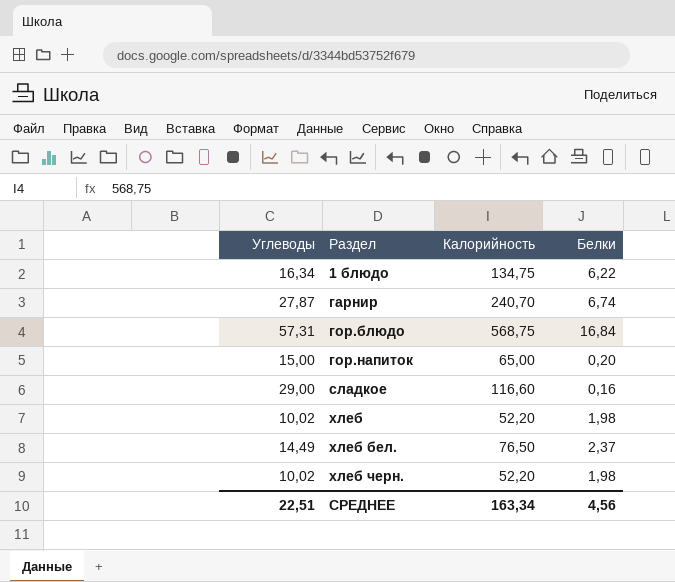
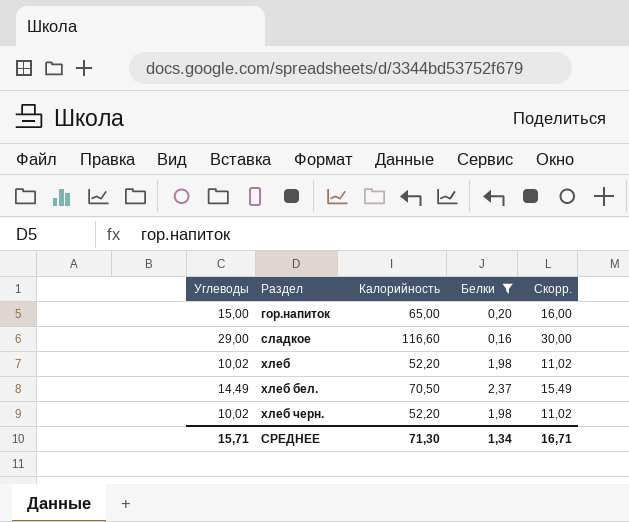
filter: none -> Белки <= 2,37
column Скорр. | formula: none -> [Углеводы] + 1
хлеб бел. | Калорийность: 76,50 -> 70,50
СРЕДНЕЕ | Углеводы: 22,51 -> 15,71
СРЕДНЕЕ | Калорийность: 163,34 -> 71,30
СРЕДНЕЕ | Белки: 4,56 -> 1,34

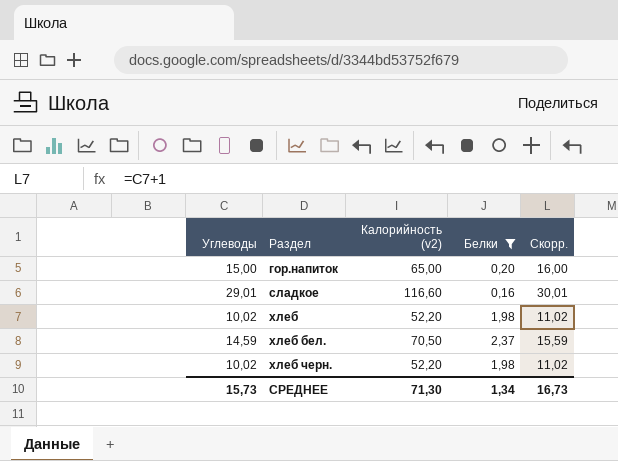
column name: Калорийность -> Калорийность (v2)
сладкое | Углеводы: 29,00 -> 29,01
сладкое | Скорр.: 30,00 -> 30,01
хлеб бел. | Углеводы: 14,49 -> 14,59
хлеб бел. | Скорр.: 15,49 -> 15,59
СРЕДНЕЕ | Углеводы: 15,71 -> 15,73
СРЕДНЕЕ | Скорр.: 16,71 -> 16,73

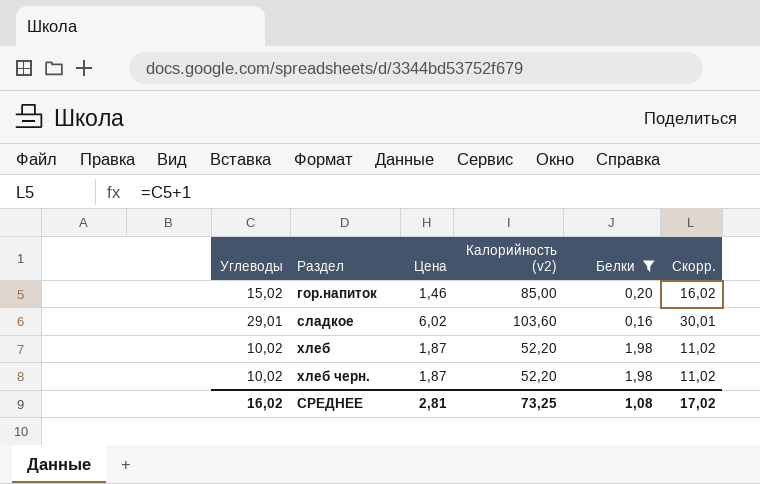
column Цена | position: none -> 3
row хлеб бел.: 14,59 | 70,50 | 2,37 | 15,59 -> none
гор.напиток | Углеводы: 15,00 -> 15,02
гор.напиток | Калорийность (v2): 65,00 -> 85,00
гор.напиток | Скорр.: 16,00 -> 16,02
сладкое | Калорийность (v2): 116,60 -> 103,60
СРЕДНЕЕ | Углеводы: 15,73 -> 16,02
СРЕДНЕЕ | Калорийность (v2): 71,30 -> 73,25
СРЕДНЕЕ | Белки: 1,34 -> 1,08
СРЕДНЕЕ | Скорр.: 16,73 -> 17,02

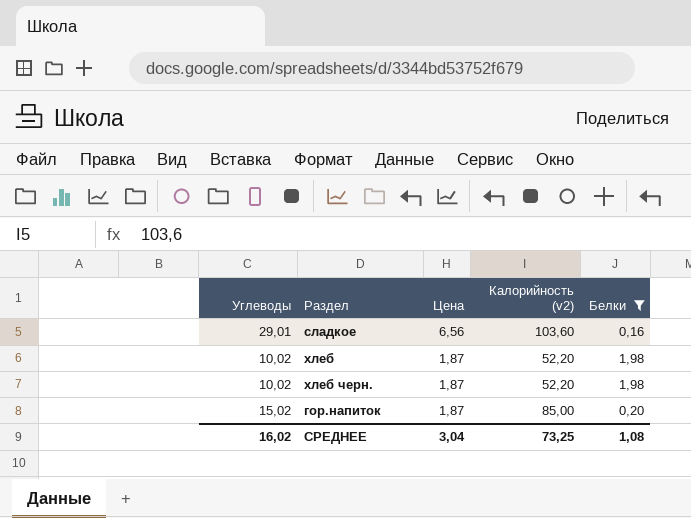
row order: Раздел ascending -> Цена descending
column Скорр. | formula: [Углеводы] + 1 -> none
сладкое | Цена: 6,02 -> 6,56
гор.напиток | Цена: 1,46 -> 1,87
СРЕДНЕЕ | Цена: 2,81 -> 3,04

